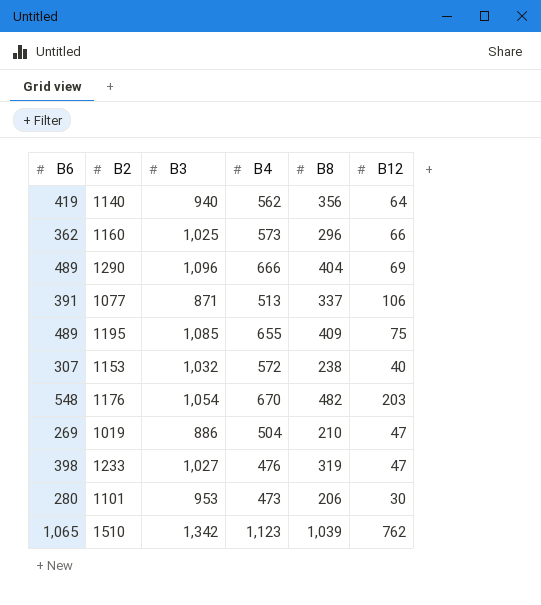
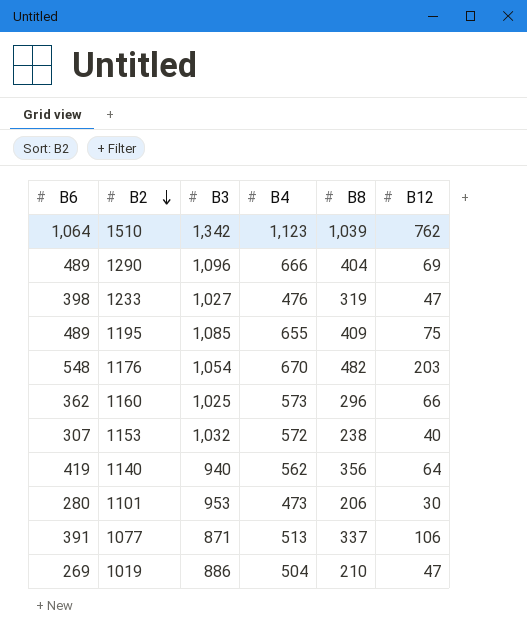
row order: none -> B2 descending
1510 | B6: 1,065 -> 1,064

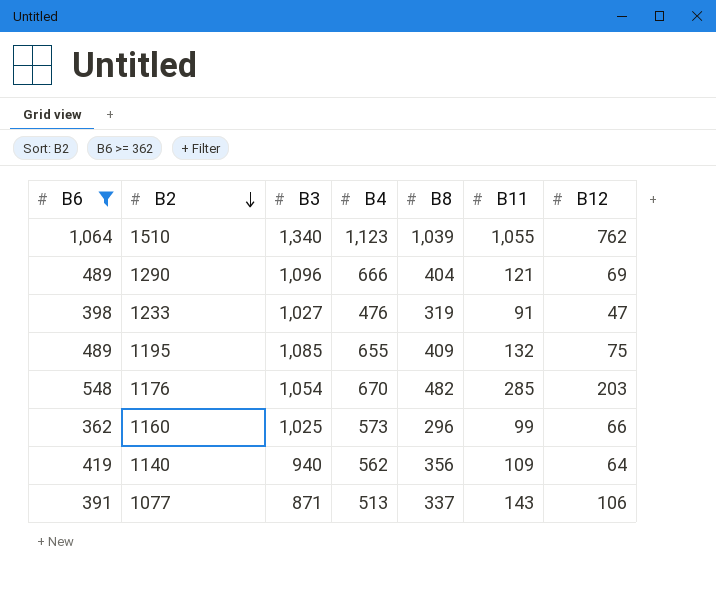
filter: none -> B6 >= 362
column B11 | position: none -> 6
1510 | B3: 1,342 -> 1,340

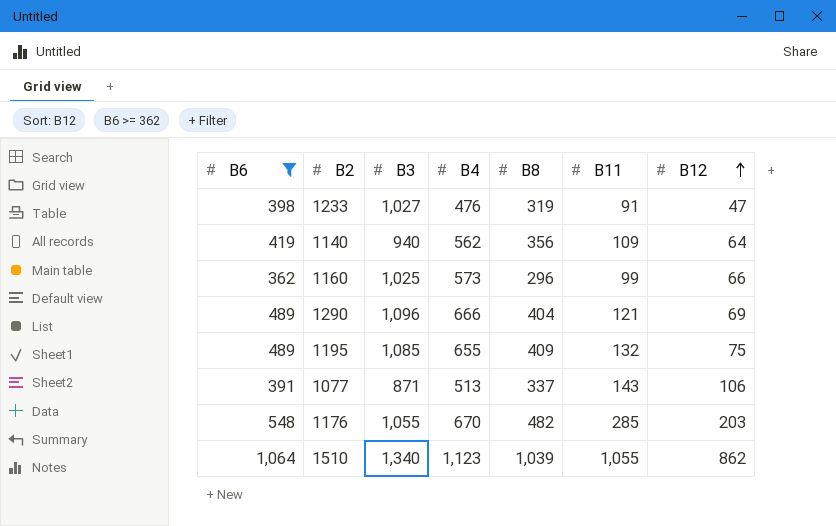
row order: B2 descending -> B12 ascending
1176 | B3: 1,054 -> 1,055
1510 | B12: 762 -> 862

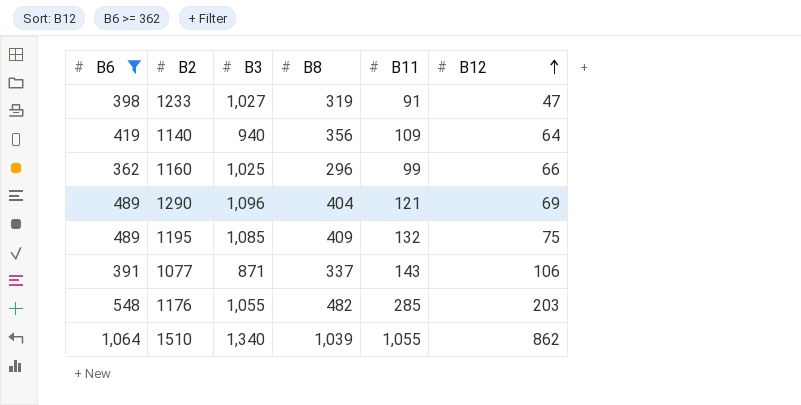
column B4 | position: 4 -> none

